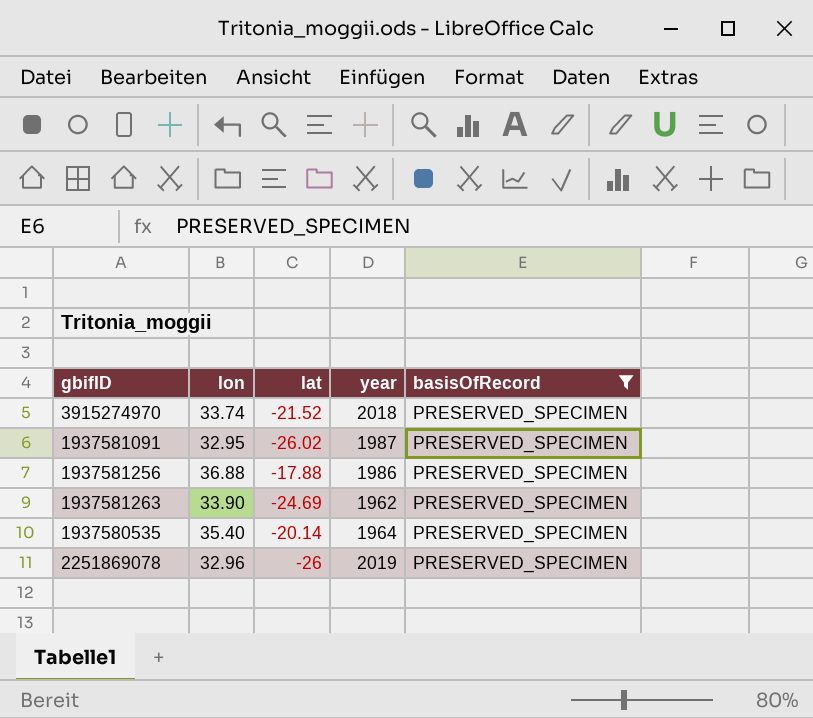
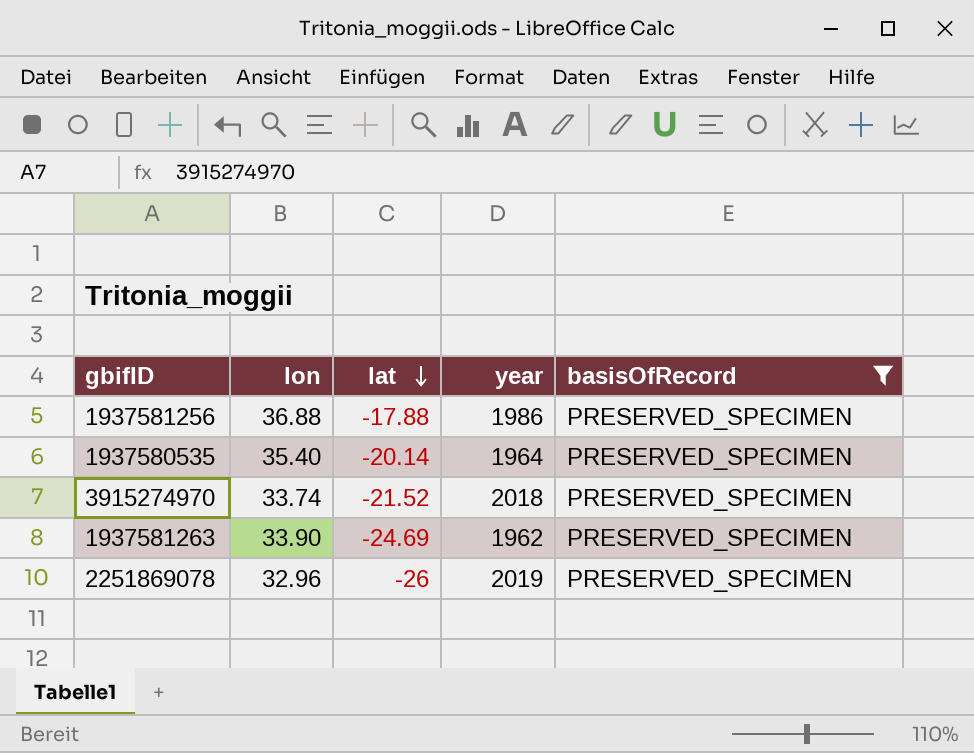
row order: none -> lat descending
row 1937581091: 32.95 | -26.02 | 1987 | PRESERVED_SPECIMEN -> none

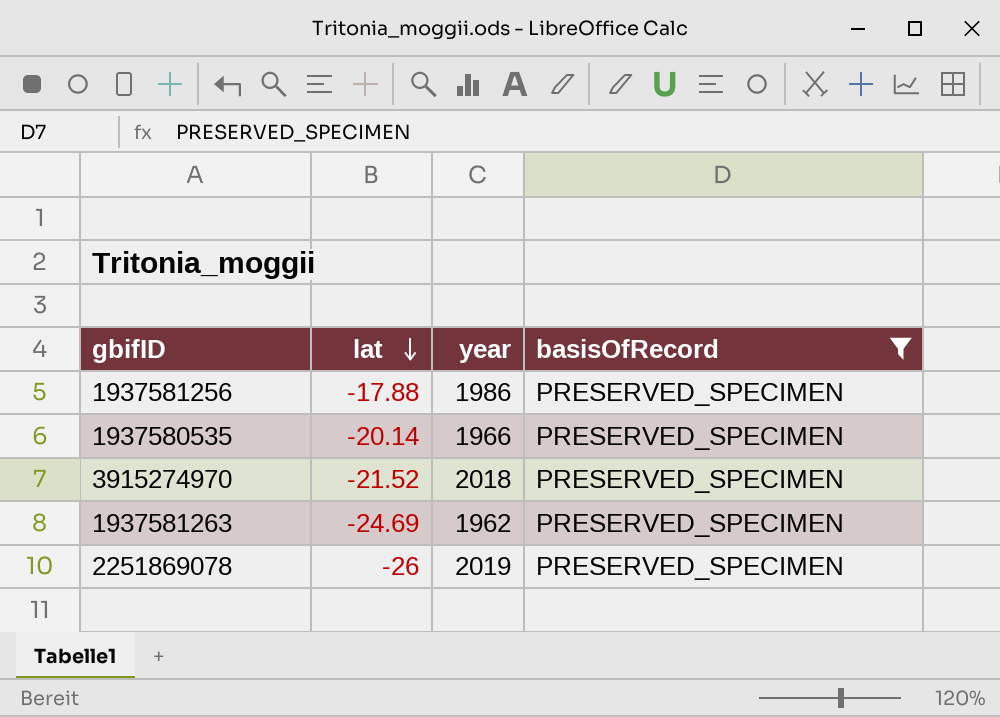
column lon | position: 2 -> none
1937580535 | year: 1964 -> 1966

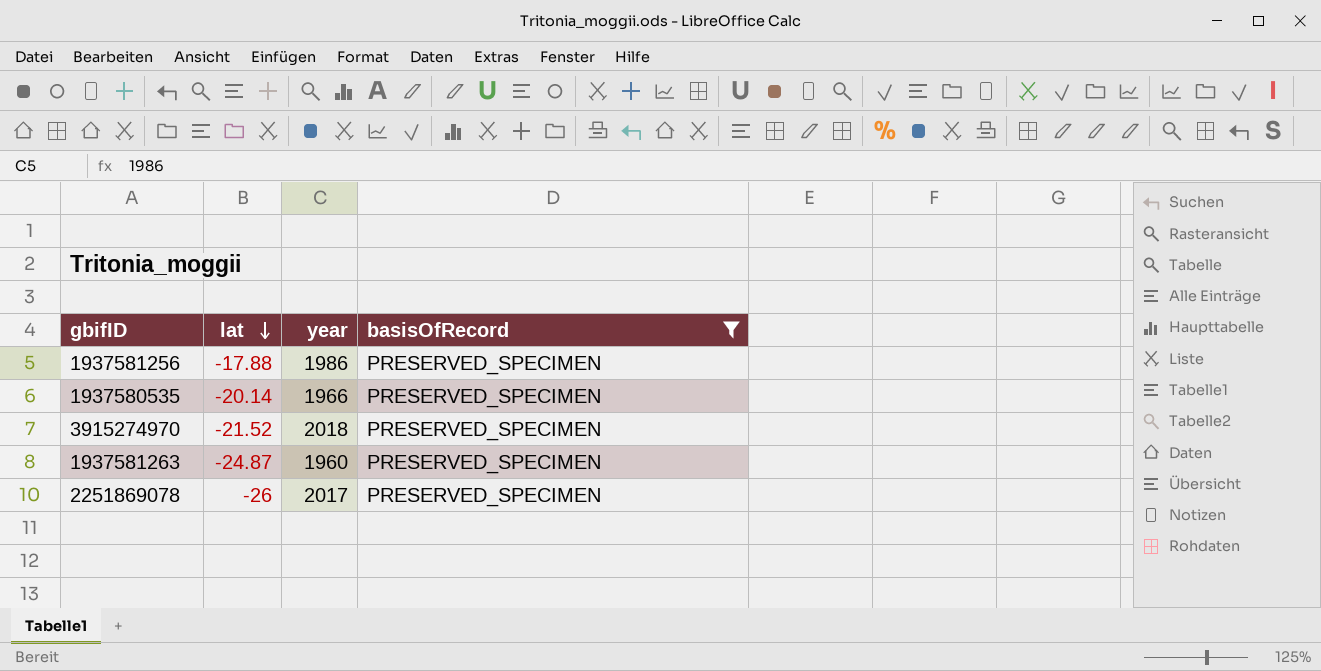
1937581263 | lat: -24.69 -> -24.87
1937581263 | year: 1962 -> 1960
2251869078 | year: 2019 -> 2017

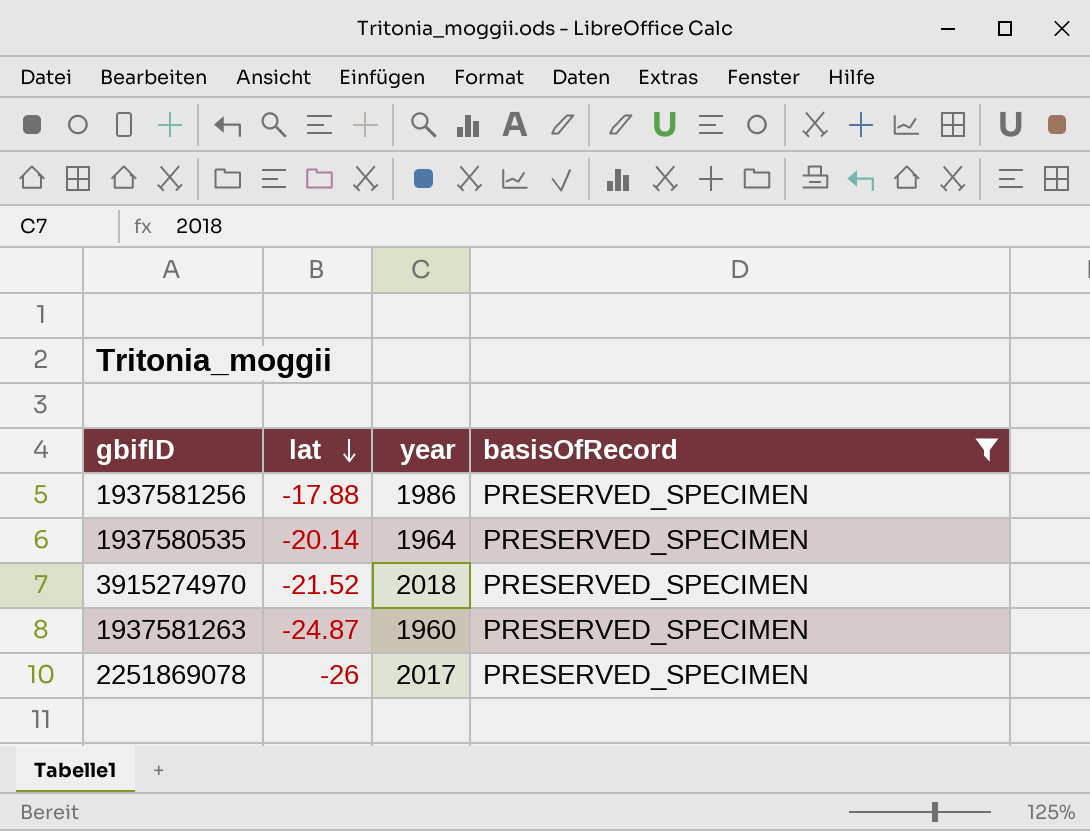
1937580535 | year: 1966 -> 1964

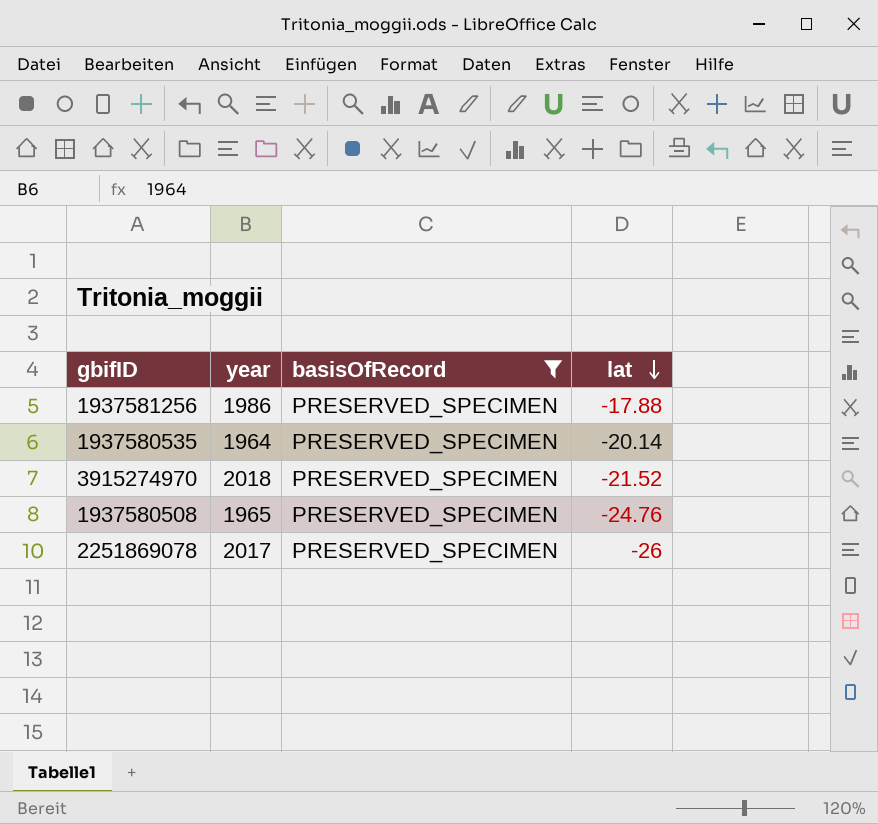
column lat | position: 2 -> 4
row 1937581263: -24.87 | 1960 | PRESERVED_SPECIMEN -> none
row 1937580508: none -> 1965 | PRESERVED_SPECIMEN | -24.76

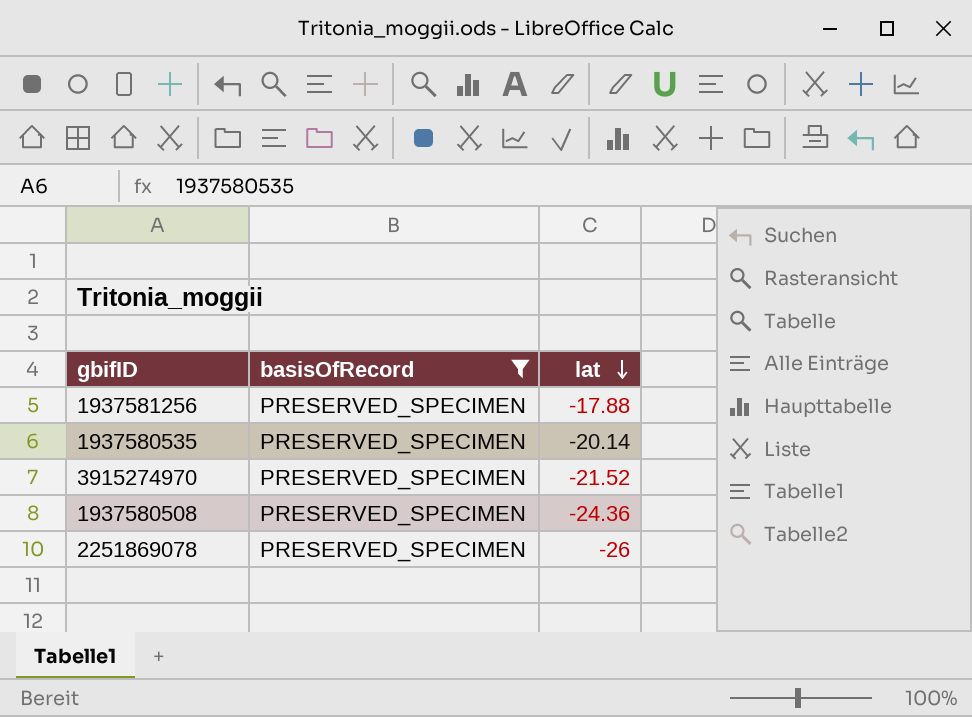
column year | position: 2 -> none
1937580508 | lat: -24.76 -> -24.36

